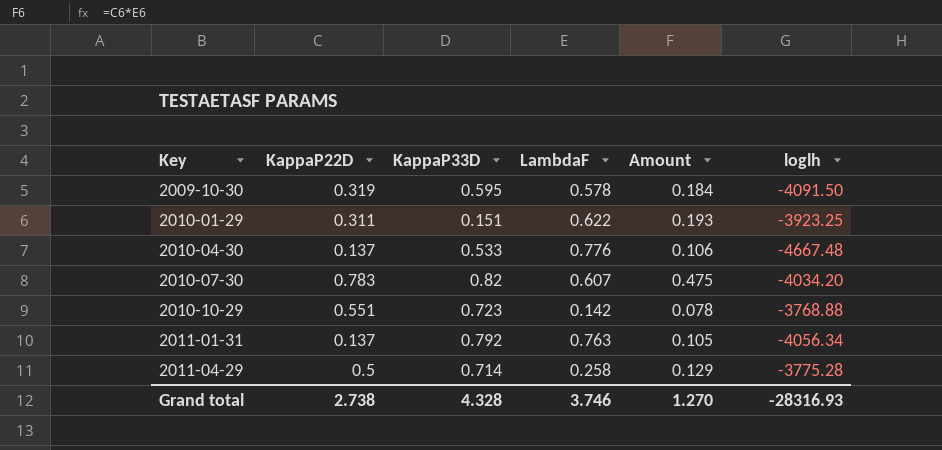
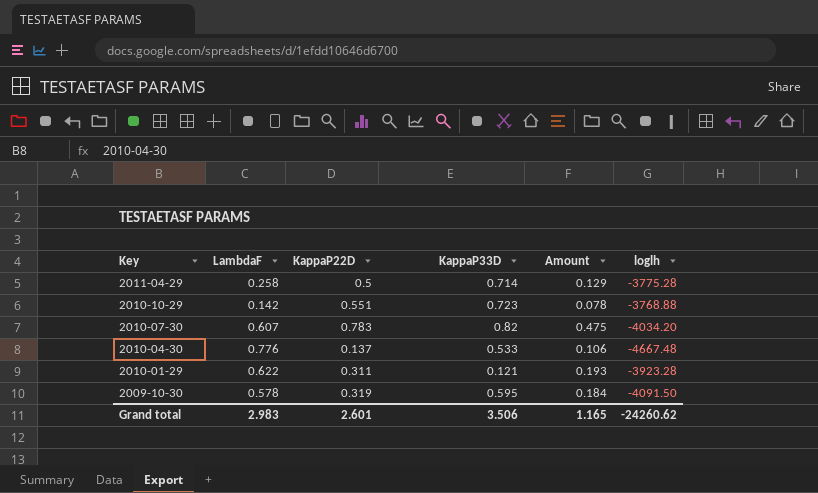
row order: Key ascending -> Key descending
column LambdaF | position: 4 -> 2
row 2011-01-31: 0.137 | 0.792 | 0.763 | 0.105 | -4056.34 -> none
2010-01-29 | KappaP33D: 0.151 -> 0.121
2010-01-29 | loglh: -3923.25 -> -3923.28
Grand total | LambdaF: 3.746 -> 2.983
Grand total | KappaP22D: 2.738 -> 2.601
Grand total | KappaP33D: 4.328 -> 3.506
Grand total | Amount: 1.270 -> 1.165
Grand total | loglh: -28316.93 -> -24260.62

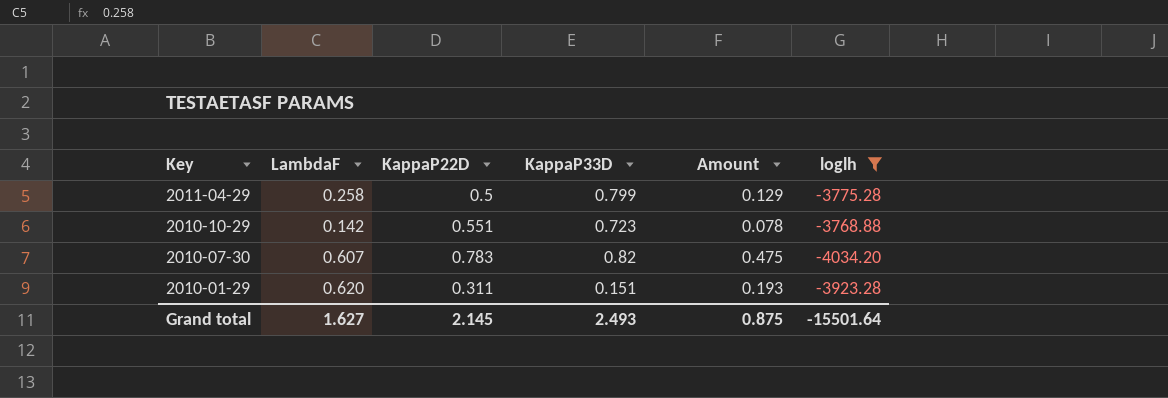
filter: none -> loglh >= -4034.20
2011-04-29 | KappaP33D: 0.714 -> 0.799
2010-01-29 | LambdaF: 0.622 -> 0.620
2010-01-29 | KappaP33D: 0.121 -> 0.151
Grand total | LambdaF: 2.983 -> 1.627
Grand total | KappaP22D: 2.601 -> 2.145
Grand total | KappaP33D: 3.506 -> 2.493
Grand total | Amount: 1.165 -> 0.875
Grand total | loglh: -24260.62 -> -15501.64

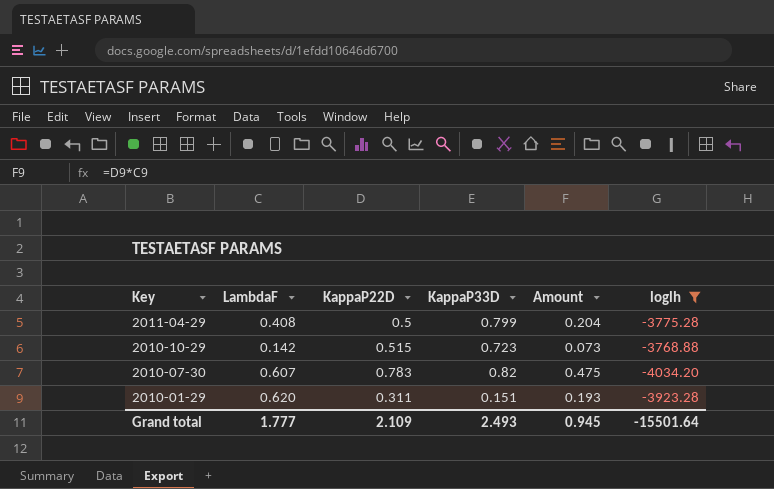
2011-04-29 | LambdaF: 0.258 -> 0.408
2011-04-29 | Amount: 0.129 -> 0.204
2010-10-29 | KappaP22D: 0.551 -> 0.515
2010-10-29 | Amount: 0.078 -> 0.073
Grand total | LambdaF: 1.627 -> 1.777
Grand total | KappaP22D: 2.145 -> 2.109
Grand total | Amount: 0.875 -> 0.945

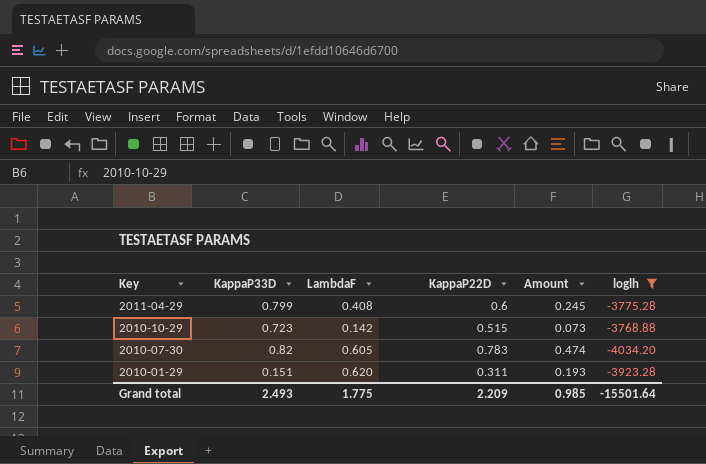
column KappaP33D | position: 4 -> 2
2011-04-29 | KappaP22D: 0.5 -> 0.6
2011-04-29 | Amount: 0.204 -> 0.245
2010-07-30 | LambdaF: 0.607 -> 0.605
2010-07-30 | Amount: 0.475 -> 0.474
Grand total | LambdaF: 1.777 -> 1.775
Grand total | KappaP22D: 2.109 -> 2.209
Grand total | Amount: 0.945 -> 0.985

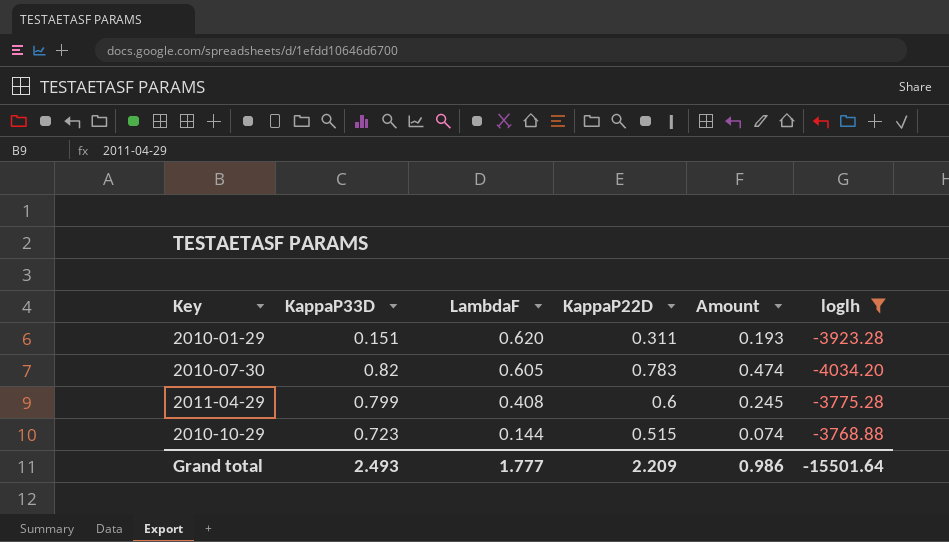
row order: Key descending -> LambdaF descending
2010-10-29 | LambdaF: 0.142 -> 0.144
2010-10-29 | Amount: 0.073 -> 0.074
Grand total | LambdaF: 1.775 -> 1.777
Grand total | Amount: 0.985 -> 0.986

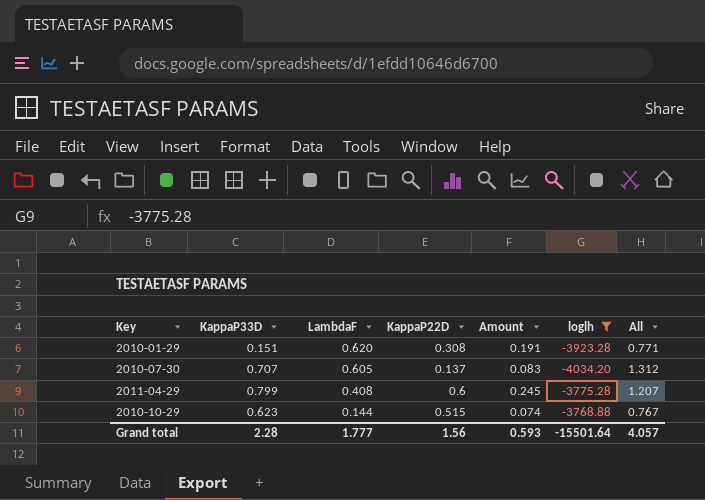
column All | formula: none -> [KappaP33D] + [LambdaF]
2010-01-29 | KappaP22D: 0.311 -> 0.308
2010-01-29 | Amount: 0.193 -> 0.191
2010-07-30 | KappaP33D: 0.82 -> 0.707
2010-07-30 | KappaP22D: 0.783 -> 0.137
2010-07-30 | Amount: 0.474 -> 0.083
2010-10-29 | KappaP33D: 0.723 -> 0.623
Grand total | KappaP33D: 2.493 -> 2.28
Grand total | KappaP22D: 2.209 -> 1.56
Grand total | Amount: 0.986 -> 0.593

